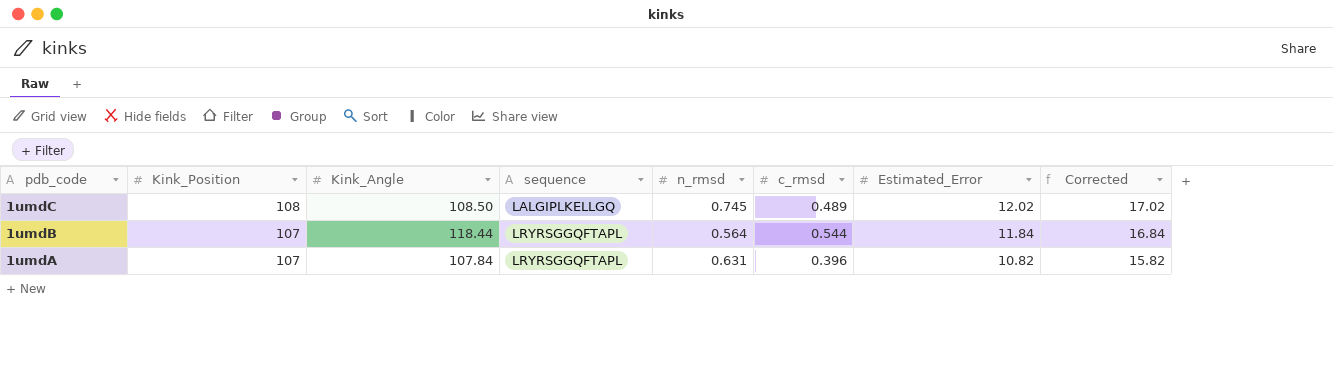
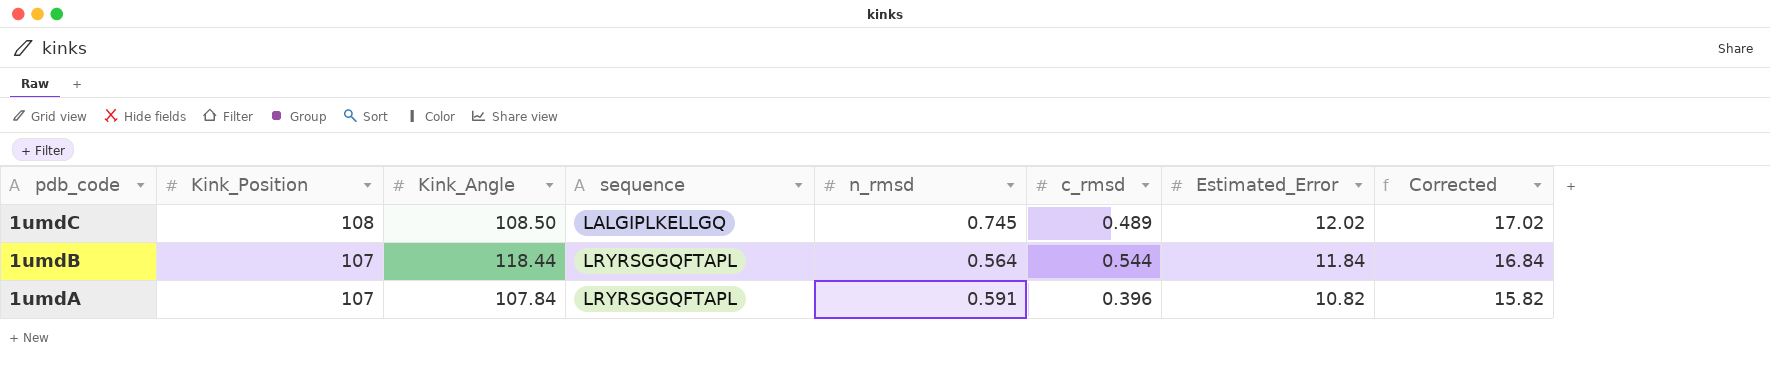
1umdA | n_rmsd: 0.631 -> 0.591

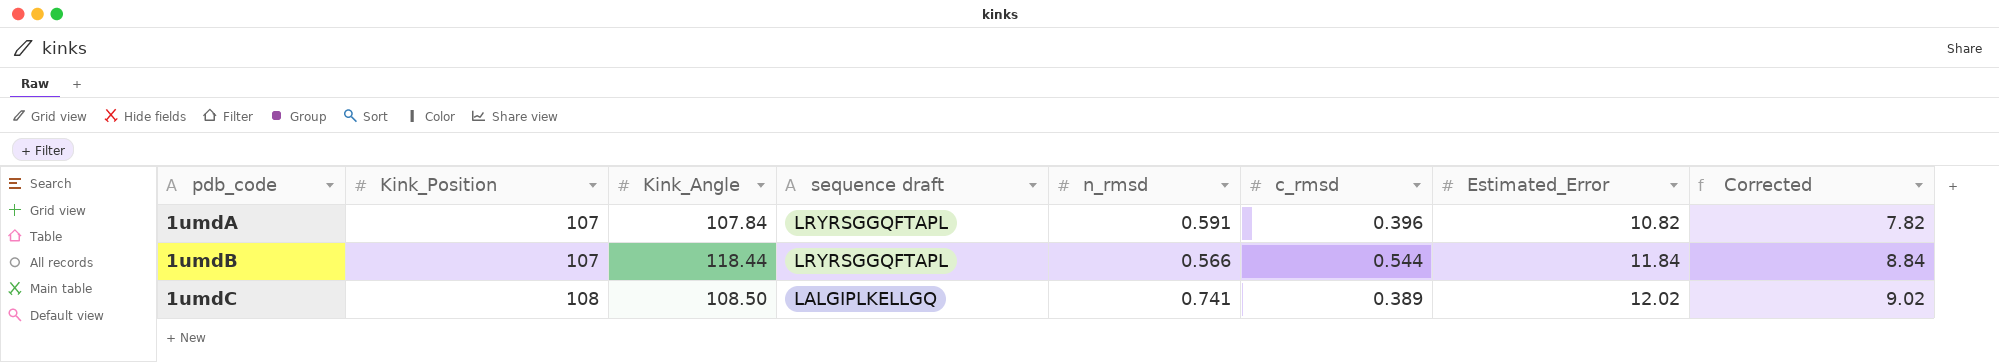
row order: pdb_code descending -> pdb_code ascending
column name: sequence -> sequence draft
column Corrected | formula: [Estimated_Error] + 5 -> [Estimated_Error] - 3
1umdB | n_rmsd: 0.564 -> 0.566
1umdC | n_rmsd: 0.745 -> 0.741
1umdC | c_rmsd: 0.489 -> 0.389

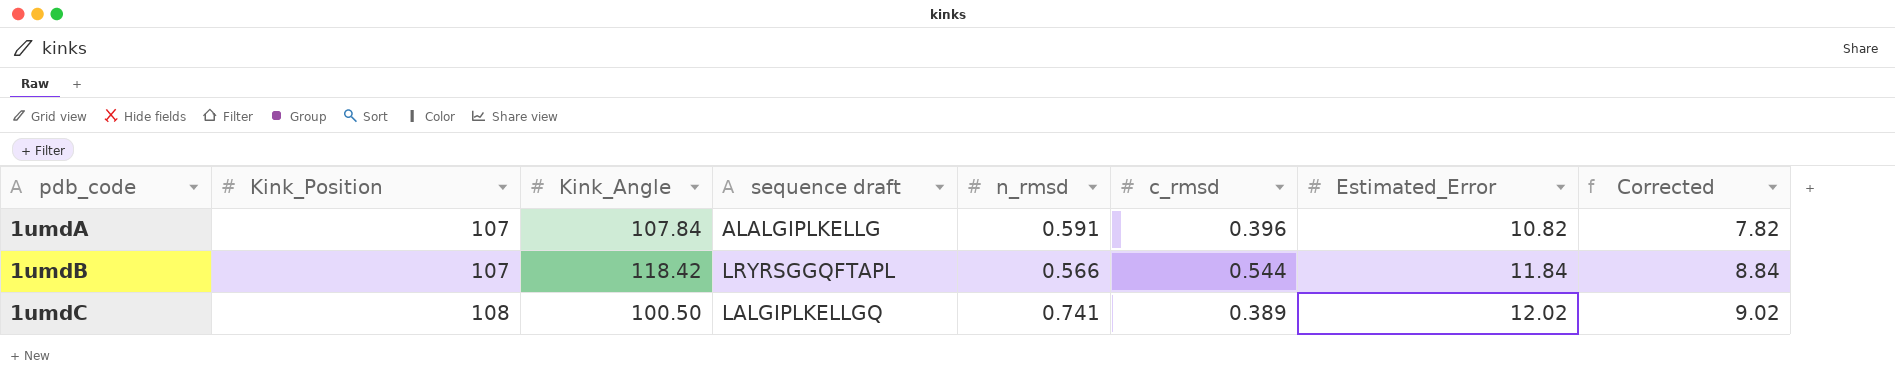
1umdA | sequence draft: LRYRSGGQFTAPL -> ALALGIPLKELLG
1umdB | Kink_Angle: 118.44 -> 118.42
1umdC | Kink_Angle: 108.50 -> 100.50

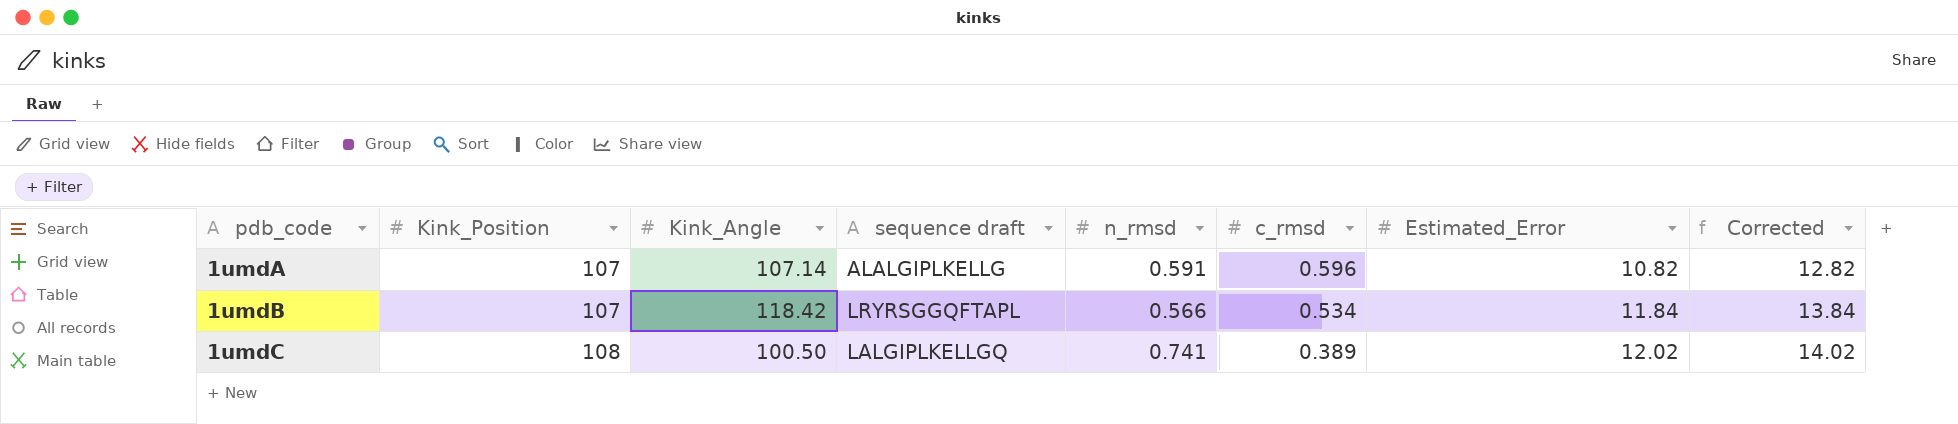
column Corrected | formula: [Estimated_Error] - 3 -> [Estimated_Error] + 2
1umdA | Kink_Angle: 107.84 -> 107.14
1umdA | c_rmsd: 0.396 -> 0.596
1umdB | c_rmsd: 0.544 -> 0.534

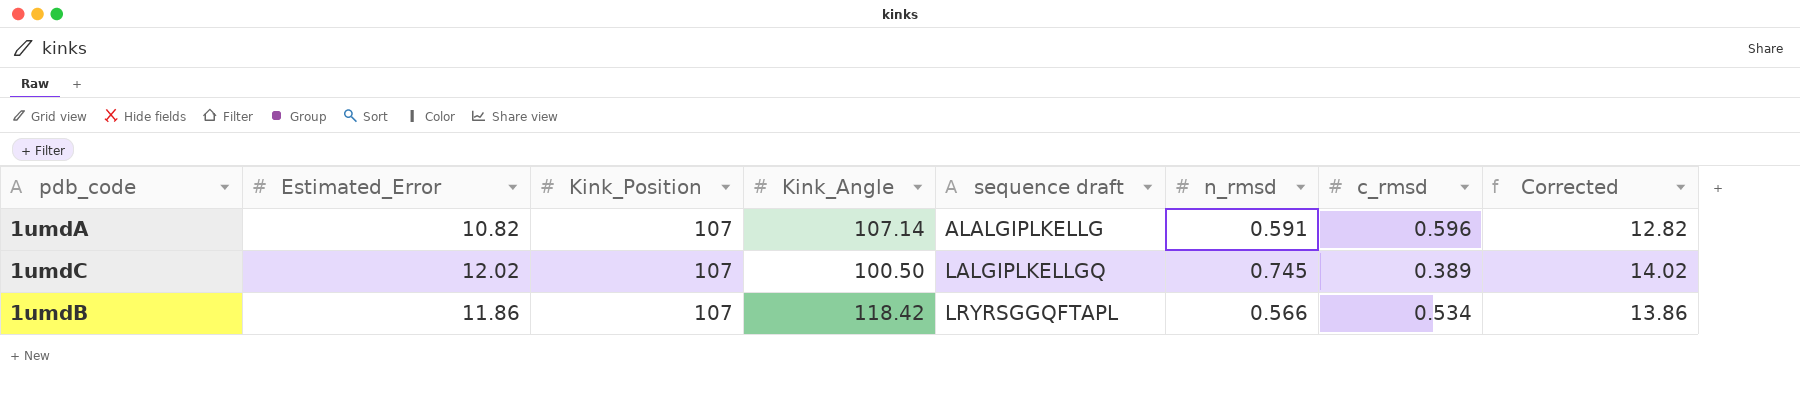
row order: pdb_code ascending -> sequence draft ascending
column Estimated_Error | position: 7 -> 2
1umdC | Kink_Position: 108 -> 107
1umdC | n_rmsd: 0.741 -> 0.745
1umdB | Estimated_Error: 11.84 -> 11.86
1umdB | Corrected: 13.84 -> 13.86

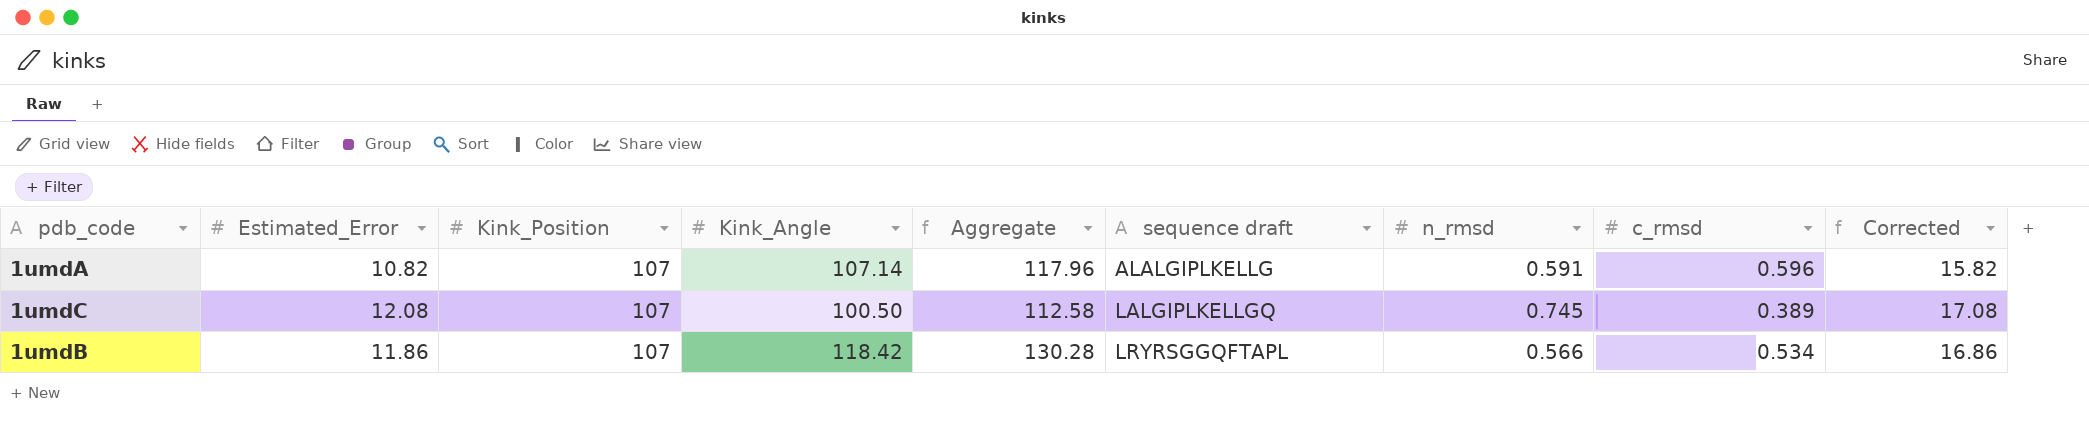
column Aggregate | formula: none -> [Estimated_Error] + [Kink_Angle]
column Corrected | formula: [Estimated_Error] + 2 -> [Estimated_Error] + 5
1umdC | Estimated_Error: 12.02 -> 12.08

